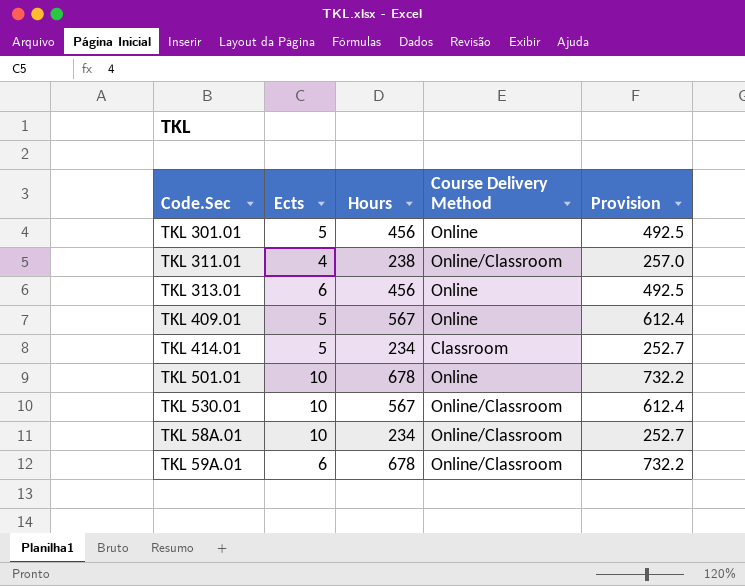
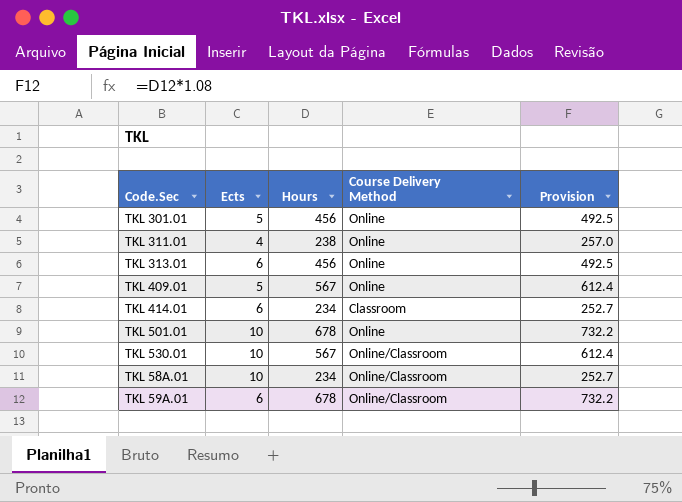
TKL 311.01 | Course Delivery Method: Online/Classroom -> Online
TKL 414.01 | Ects: 5 -> 6

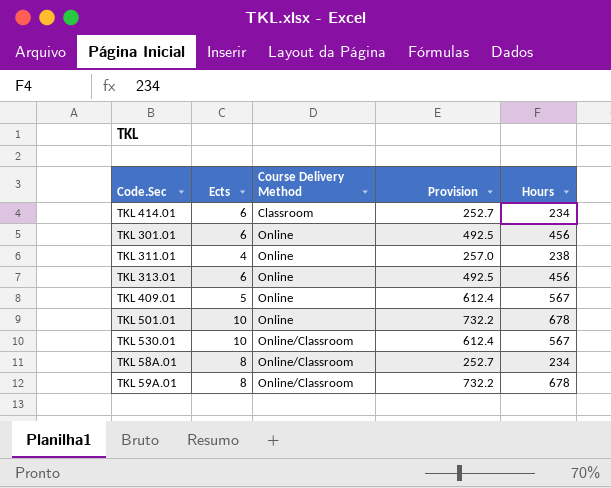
row order: none -> Course Delivery Method ascending
column Hours | position: 3 -> 5
TKL 301.01 | Ects: 5 -> 6
TKL 58A.01 | Ects: 10 -> 8
TKL 59A.01 | Ects: 6 -> 8

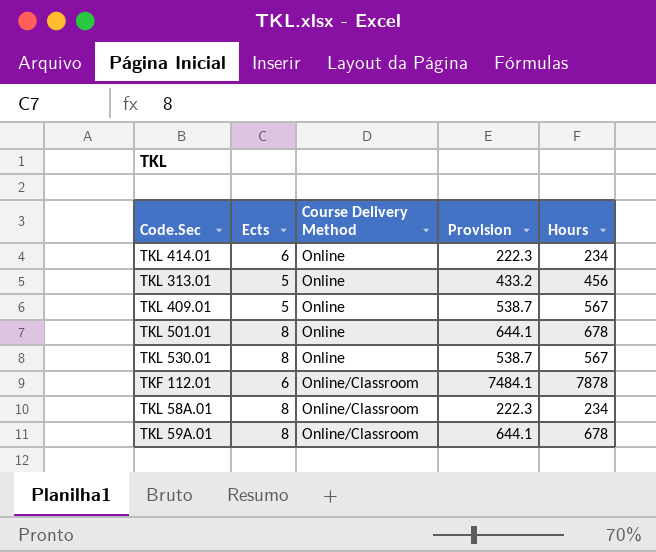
column Provision | formula: [Hours] * 1.08 -> [Hours] * 0.95
row TKL 301.01: 6 | Online | 492.5 | 456 -> none
row TKL 311.01: 4 | Online | 257.0 | 238 -> none
TKL 414.01 | Course Delivery Method: Classroom -> Online
TKL 313.01 | Ects: 6 -> 5
TKL 501.01 | Ects: 10 -> 8
TKL 530.01 | Ects: 10 -> 8
TKL 530.01 | Course Delivery Method: Online/Classroom -> Online
row TKF 112.01: none -> 6 | Online/Classroom | 7484.1 | 7878

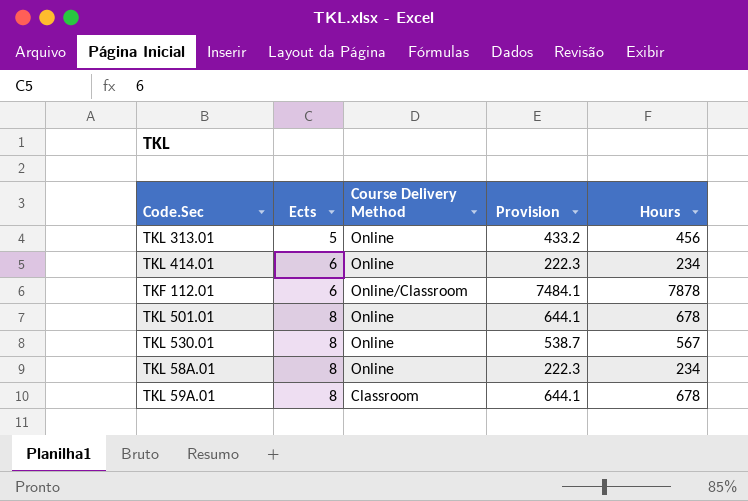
row order: Course Delivery Method ascending -> Ects ascending
row TKL 409.01: 5 | Online | 538.7 | 567 -> none
TKL 58A.01 | Course Delivery Method: Online/Classroom -> Online
TKL 59A.01 | Course Delivery Method: Online/Classroom -> Classroom

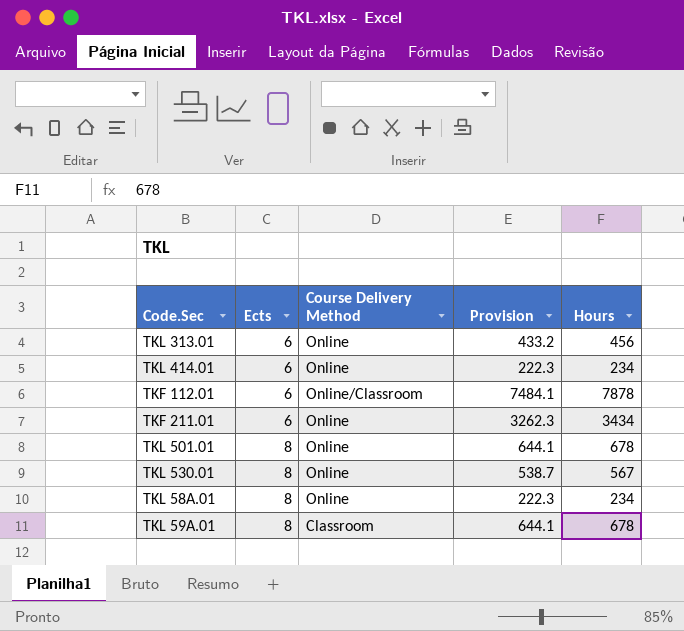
TKL 313.01 | Ects: 5 -> 6
row TKF 211.01: none -> 6 | Online | 3262.3 | 3434

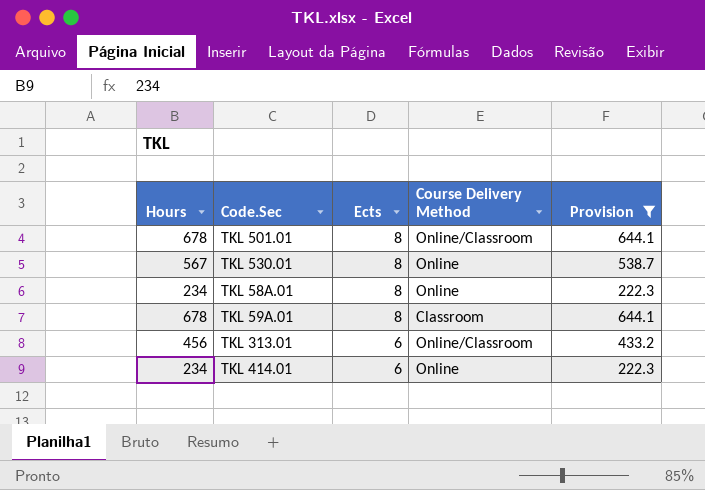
filter: none -> Provision <= 644.1
row order: Ects ascending -> Ects descending
column Hours | position: 5 -> 1
TKL 501.01 | Course Delivery Method: Online -> Online/Classroom
TKL 313.01 | Course Delivery Method: Online -> Online/Classroom

